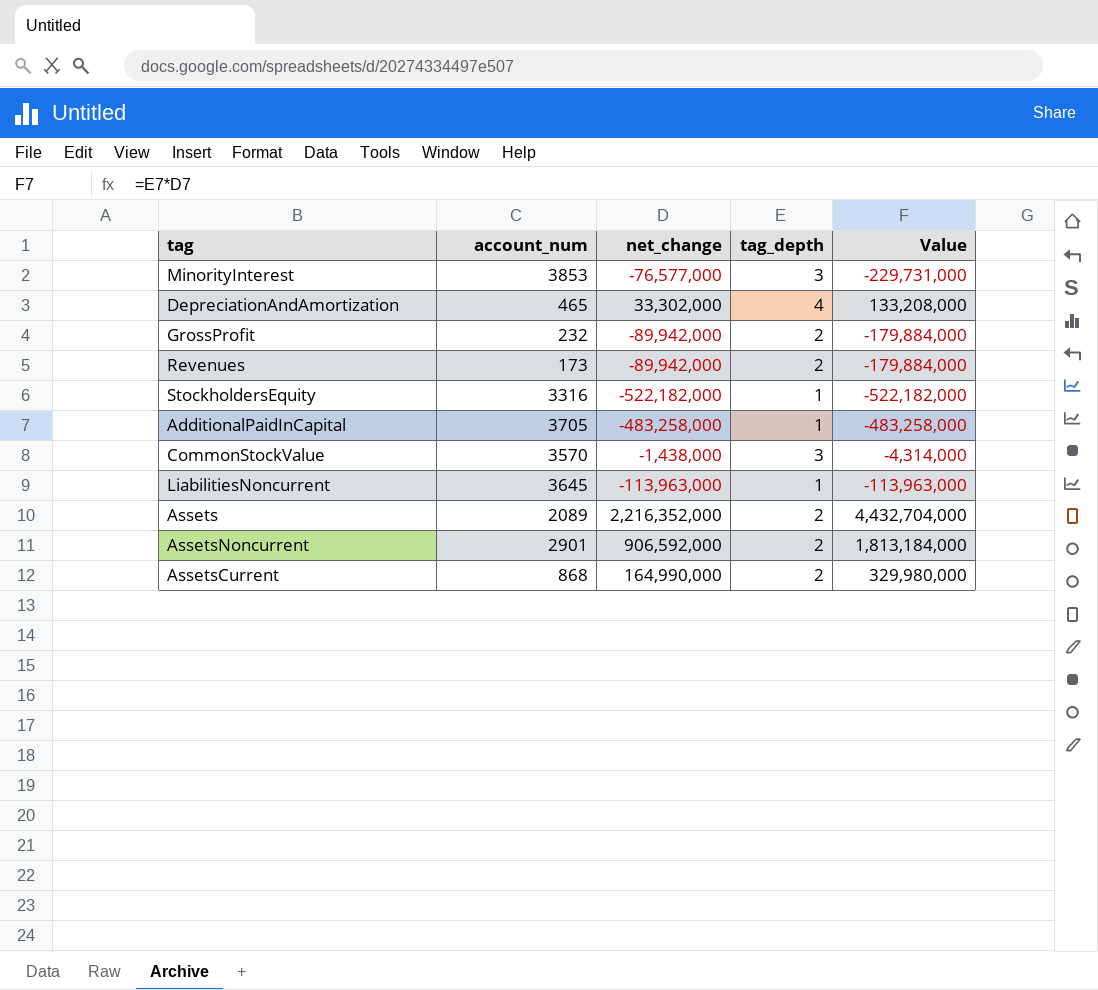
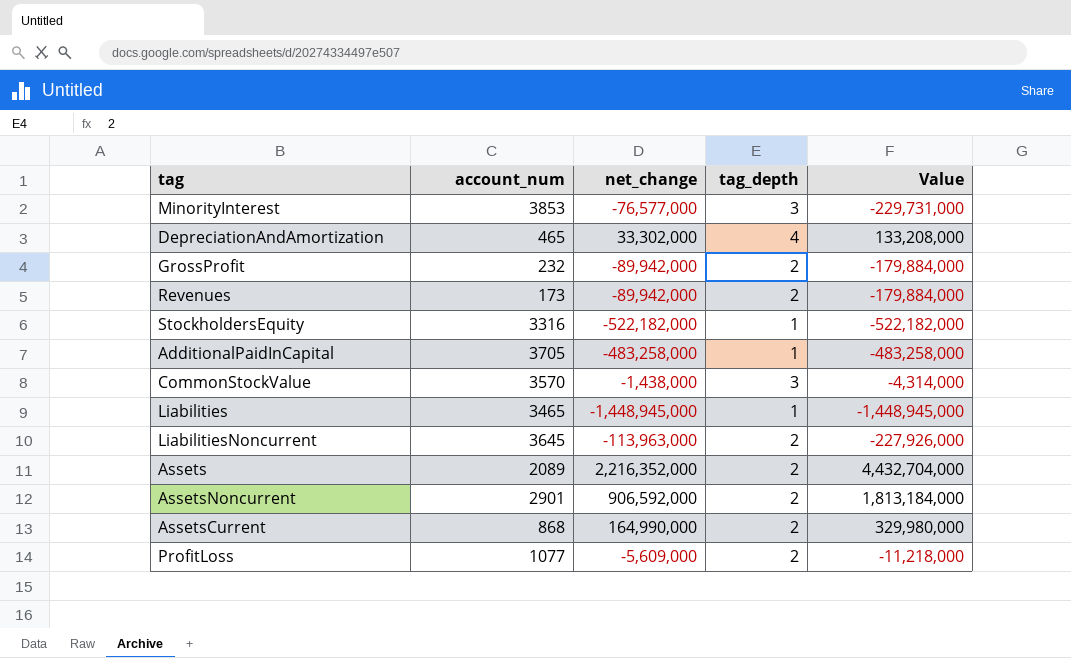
row Liabilities: none -> 3465 | -1,448,945,000 | 1 | -1,448,945,000
LiabilitiesNoncurrent | tag_depth: 1 -> 2
LiabilitiesNoncurrent | Value: -113,963,000 -> -227,926,000
row ProfitLoss: none -> 1077 | -5,609,000 | 2 | -11,218,000

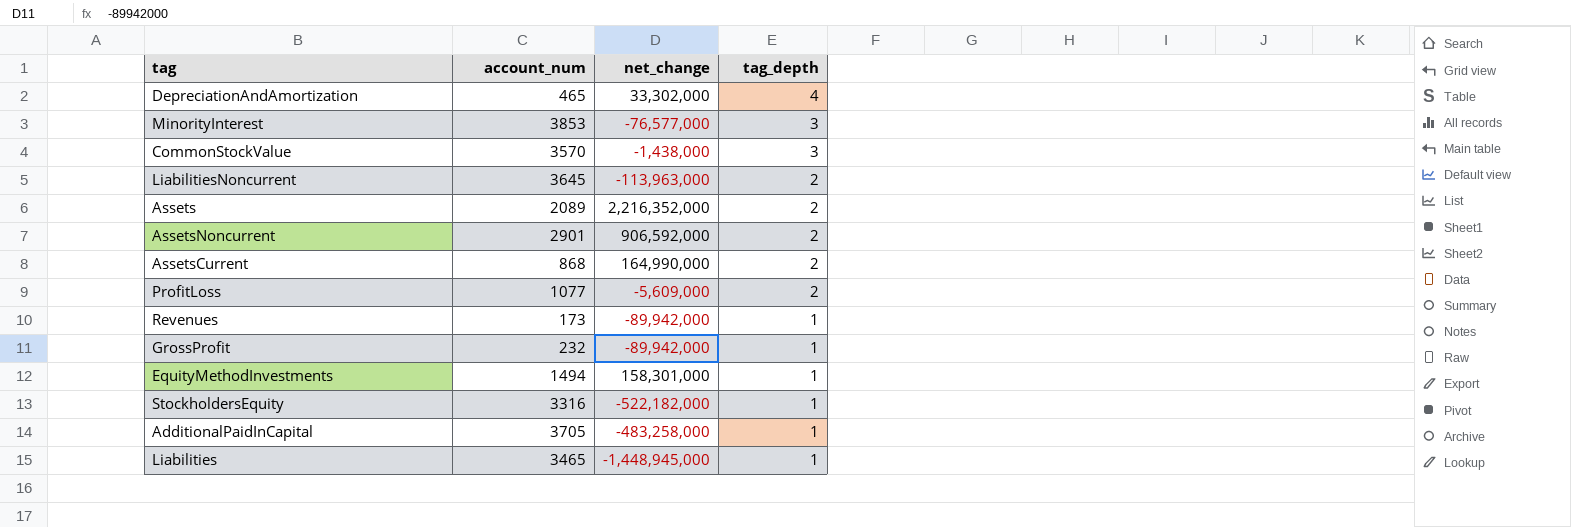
row order: none -> tag_depth descending
column Value | formula: [net_change] * [tag_depth] -> none
Revenues | tag_depth: 2 -> 1
GrossProfit | tag_depth: 2 -> 1
row EquityMethodInvestments: none -> 1494 | 158,301,000 | 1

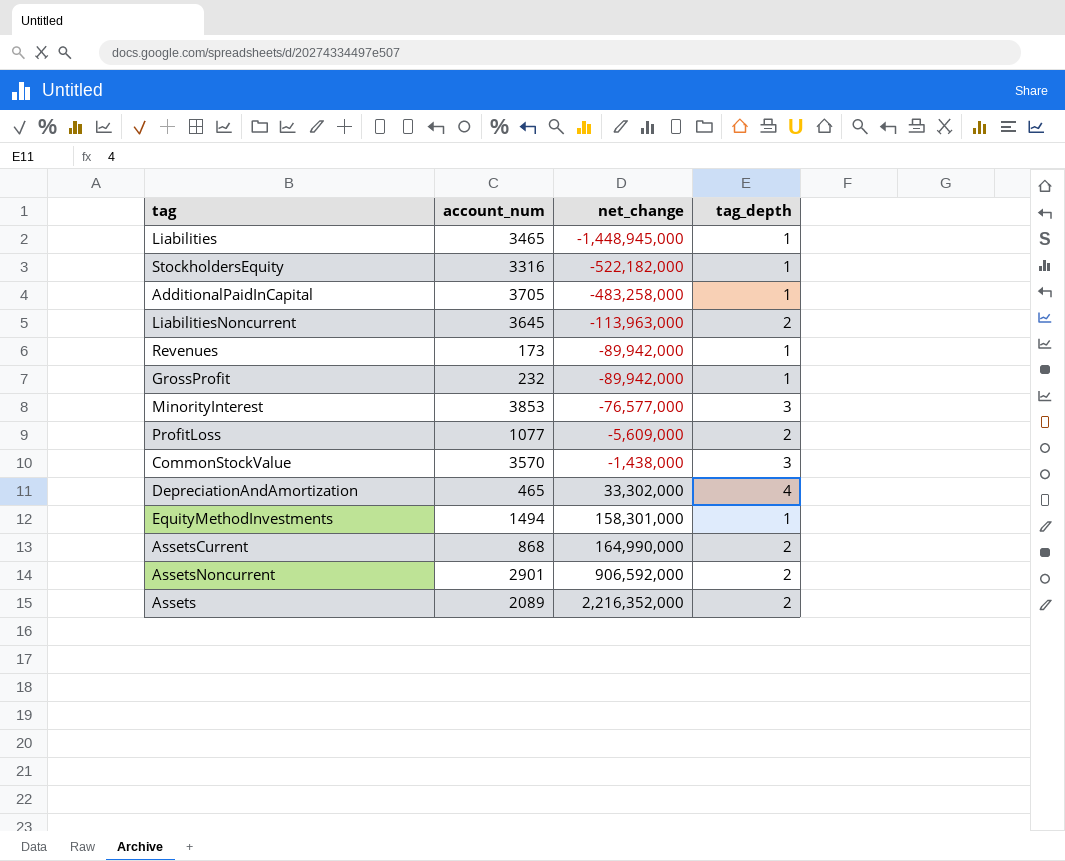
row order: tag_depth descending -> net_change ascending

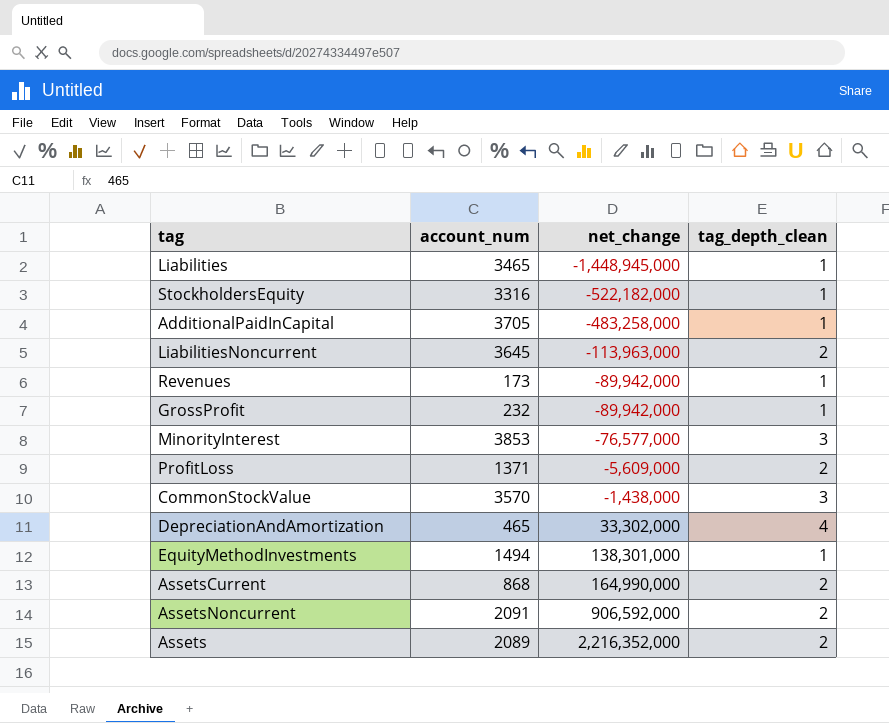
column name: tag_depth -> tag_depth_clean
ProfitLoss | account_num: 1077 -> 1371
EquityMethodInvestments | net_change: 158,301,000 -> 138,301,000
AssetsNoncurrent | account_num: 2901 -> 2091

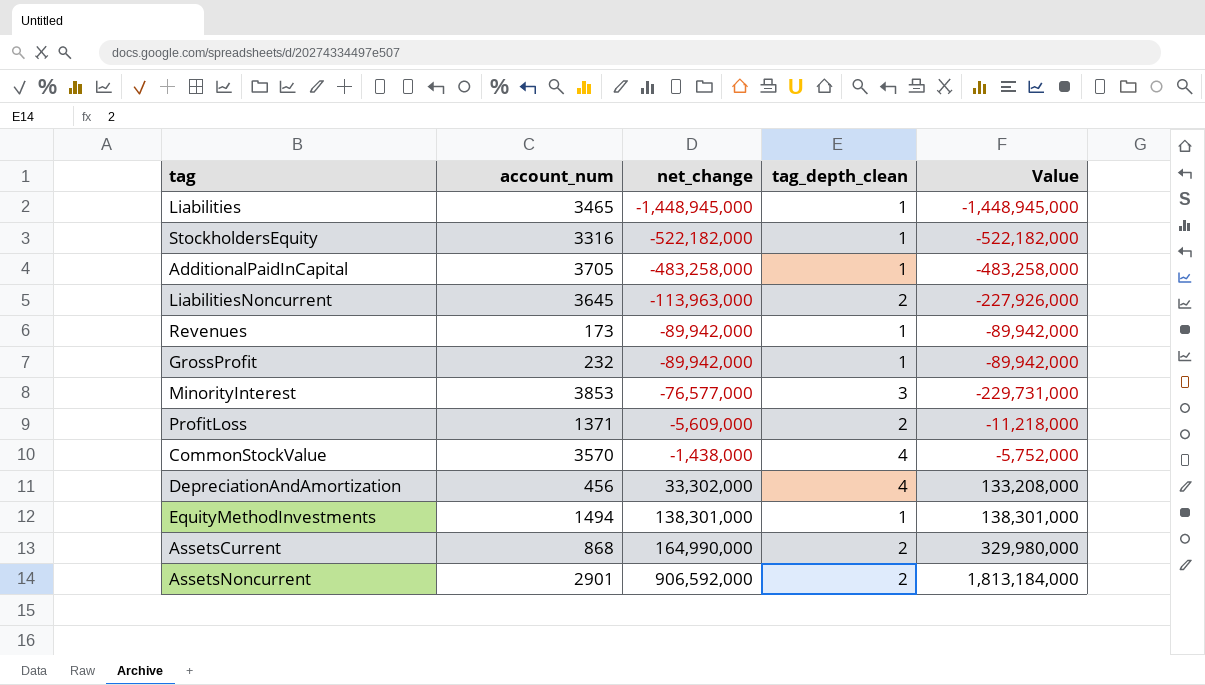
column Value | formula: none -> [net_change] * [tag_depth_clean]
row Assets: 2089 | 2,216,352,000 | 2 -> none
CommonStockValue | tag_depth_clean: 3 -> 4
DepreciationAndAmortization | account_num: 465 -> 456
AssetsNoncurrent | account_num: 2091 -> 2901

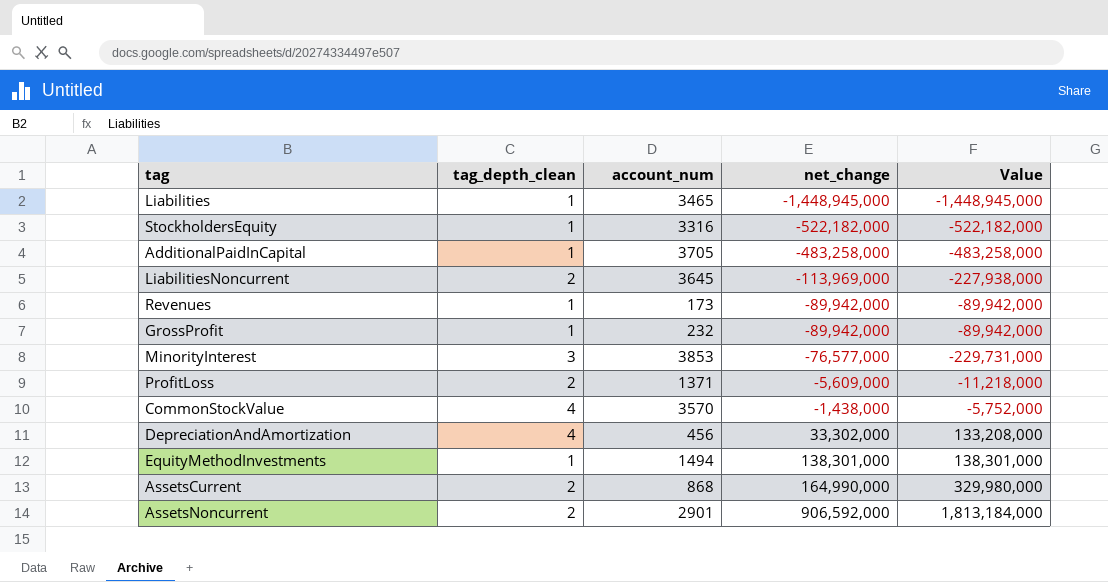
column tag_depth_clean | position: 4 -> 2
LiabilitiesNoncurrent | net_change: -113,963,000 -> -113,969,000
LiabilitiesNoncurrent | Value: -227,926,000 -> -227,938,000

